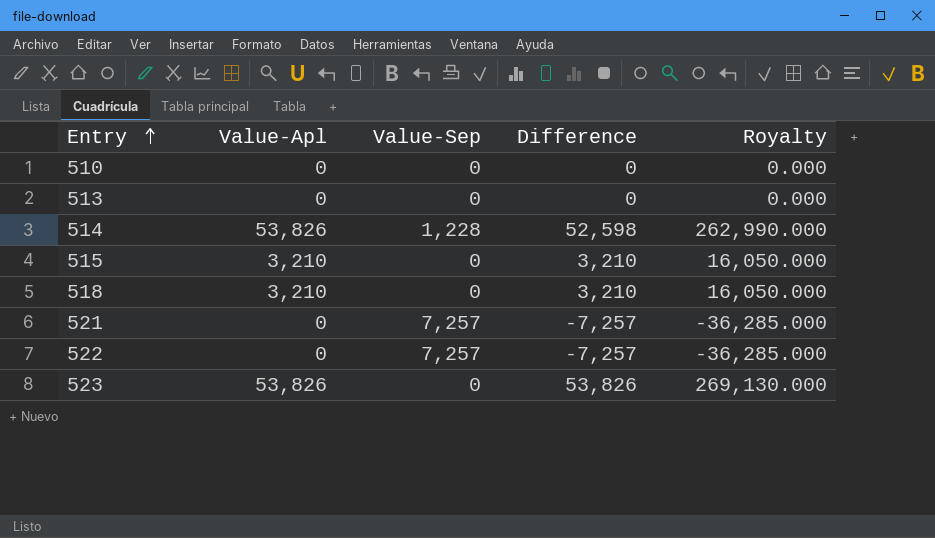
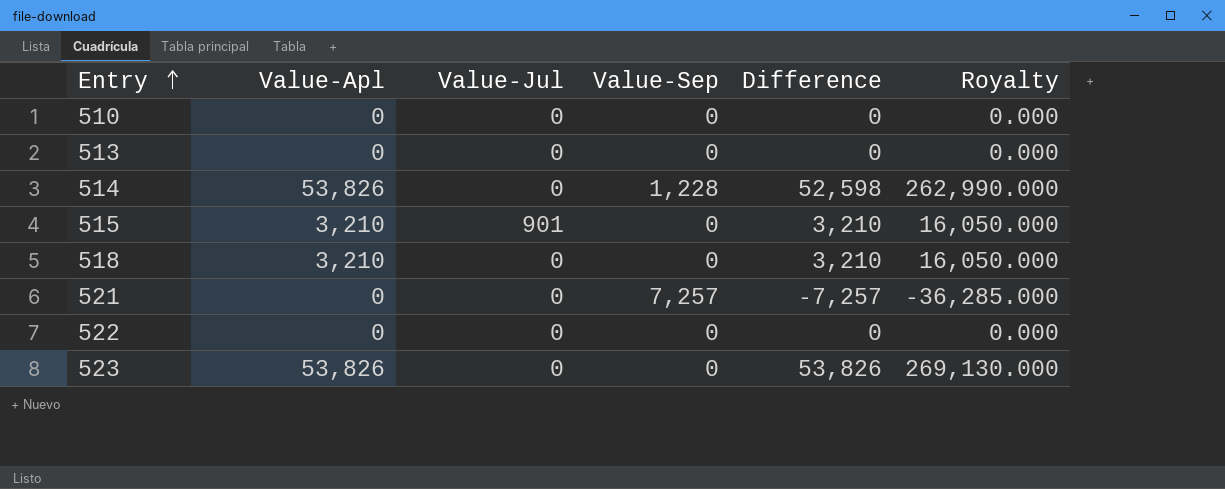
column Value-Jul | position: none -> 3
522 | Value-Sep: 7,257 -> 0
522 | Difference: -7,257 -> 0
522 | Royalty: -36,285.000 -> 0.000

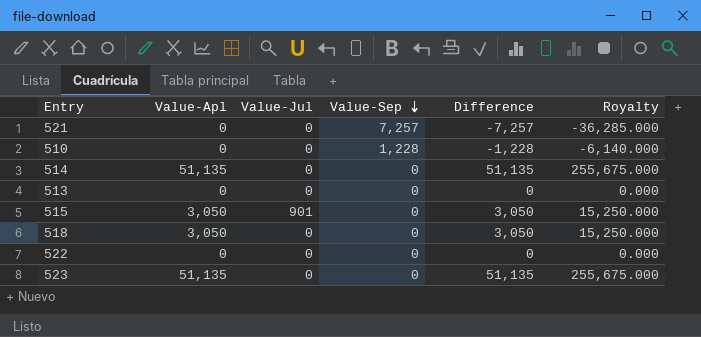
row order: Entry ascending -> Value-Sep descending
510 | Value-Sep: 0 -> 1,228
510 | Difference: 0 -> -1,228
510 | Royalty: 0.000 -> -6,140.000
514 | Value-Apl: 53,826 -> 51,135
514 | Value-Sep: 1,228 -> 0
514 | Difference: 52,598 -> 51,135
514 | Royalty: 262,990.000 -> 255,675.000
515 | Value-Apl: 3,210 -> 3,050
515 | Difference: 3,210 -> 3,050
515 | Royalty: 16,050.000 -> 15,250.000
518 | Value-Apl: 3,210 -> 3,050
518 | Difference: 3,210 -> 3,050
518 | Royalty: 16,050.000 -> 15,250.000
523 | Value-Apl: 53,826 -> 51,135
523 | Difference: 53,826 -> 51,135
523 | Royalty: 269,130.000 -> 255,675.000

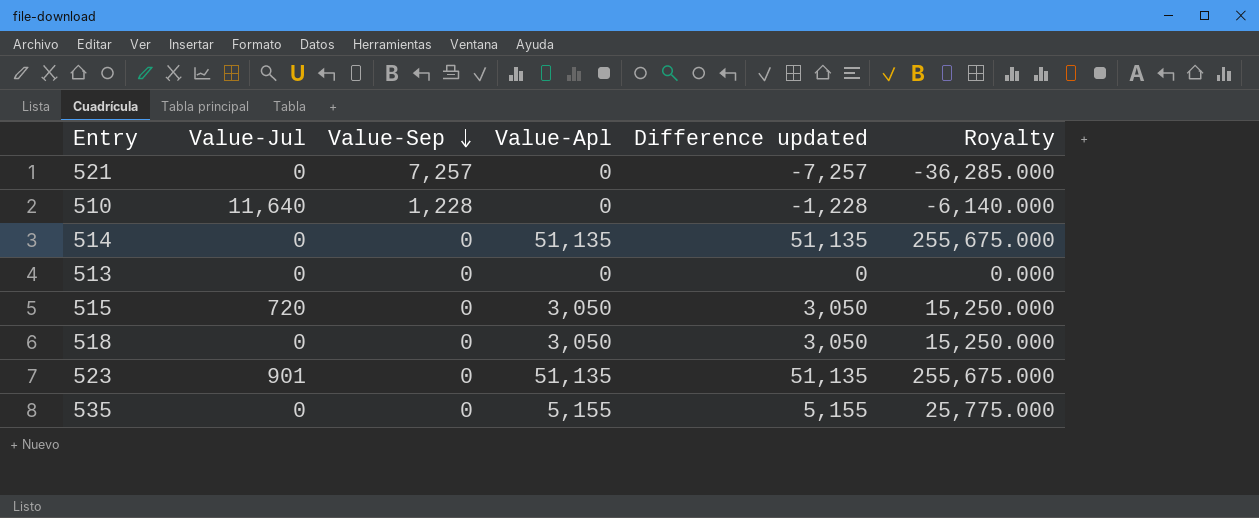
column Value-Apl | position: 2 -> 4
column name: Difference -> Difference updated
row 522: 0 | 0 | 0 | 0 | 0.000 -> none
510 | Value-Jul: 0 -> 11,640
515 | Value-Jul: 901 -> 720
523 | Value-Jul: 0 -> 901
row 535: none -> 0 | 0 | 5,155 | 5,155 | 25,775.000

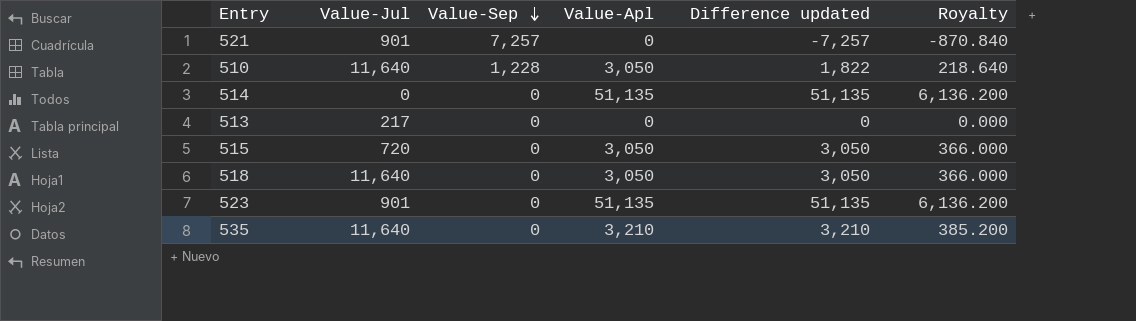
column Royalty | formula: [Difference updated] * 5 -> [Difference updated] * 0.12
521 | Value-Jul: 0 -> 901
510 | Value-Apl: 0 -> 3,050
510 | Difference updated: -1,228 -> 1,822
513 | Value-Jul: 0 -> 217
518 | Value-Jul: 0 -> 11,640
535 | Value-Jul: 0 -> 11,640
535 | Value-Apl: 5,155 -> 3,210
535 | Difference updated: 5,155 -> 3,210

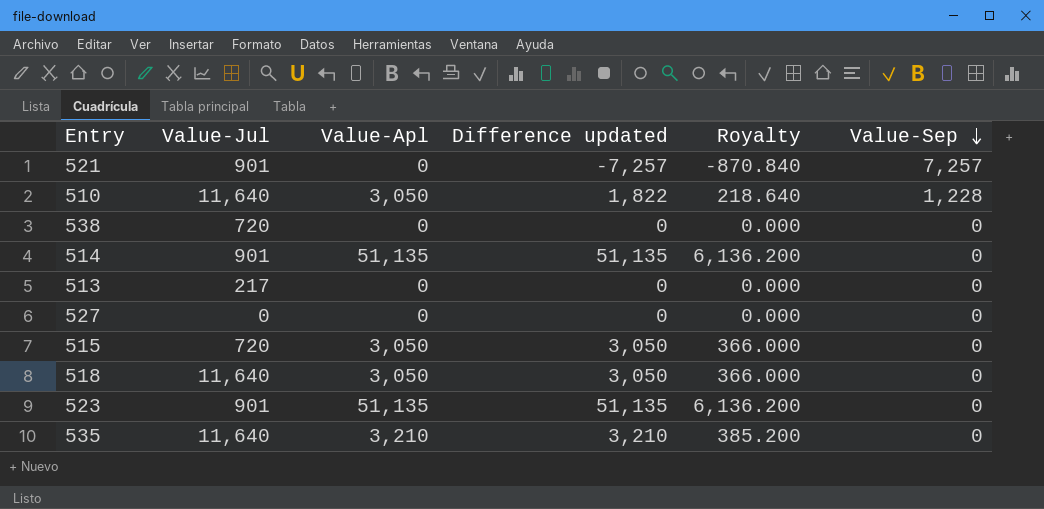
column Value-Sep | position: 3 -> 6
row 538: none -> 720 | 0 | 0 | 0.000 | 0
514 | Value-Jul: 0 -> 901
row 527: none -> 0 | 0 | 0 | 0.000 | 0

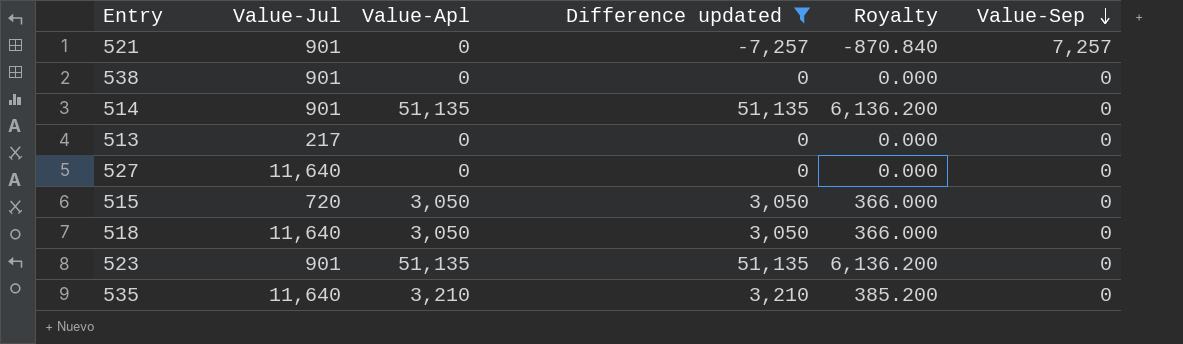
filter: none -> Difference updated != 1,822
538 | Value-Jul: 720 -> 901
527 | Value-Jul: 0 -> 11,640

